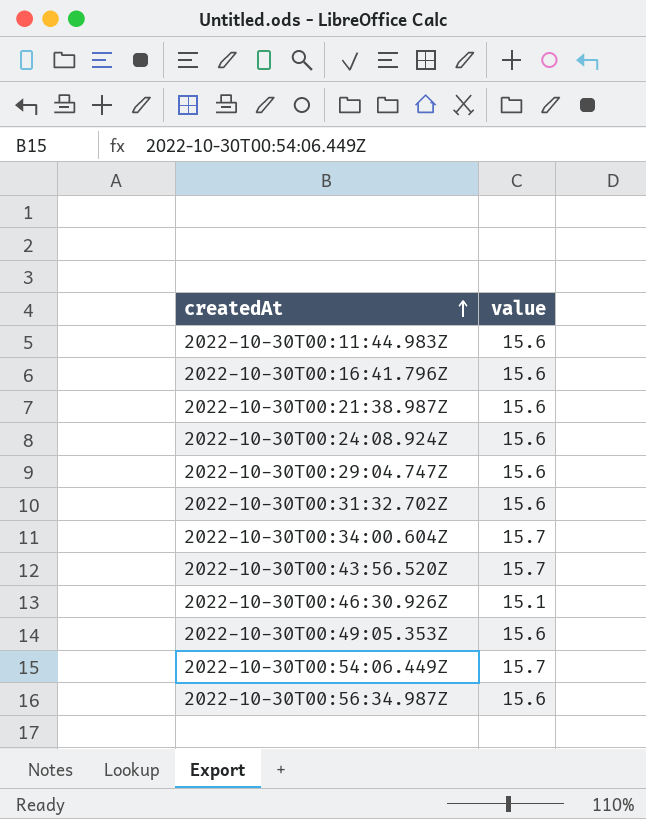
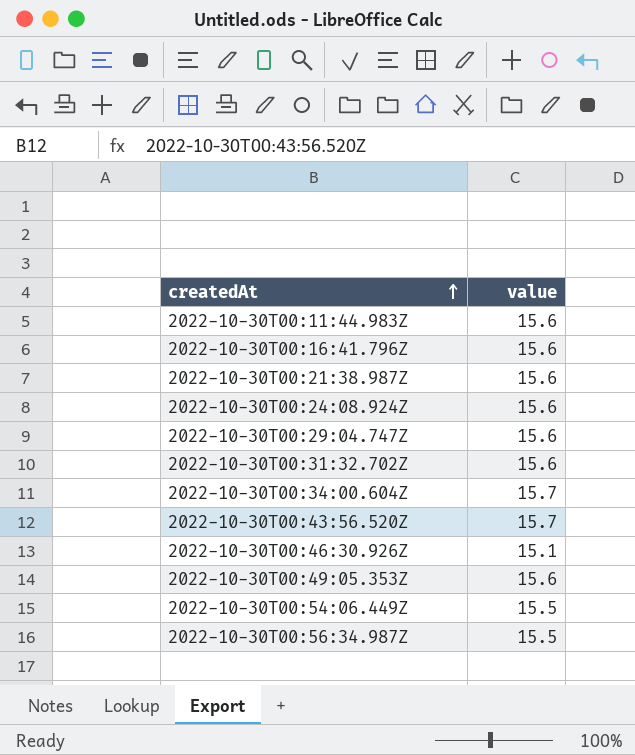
2022-10-30T00:54:06.449Z | value: 15.7 -> 15.5
2022-10-30T00:56:34.987Z | value: 15.6 -> 15.5

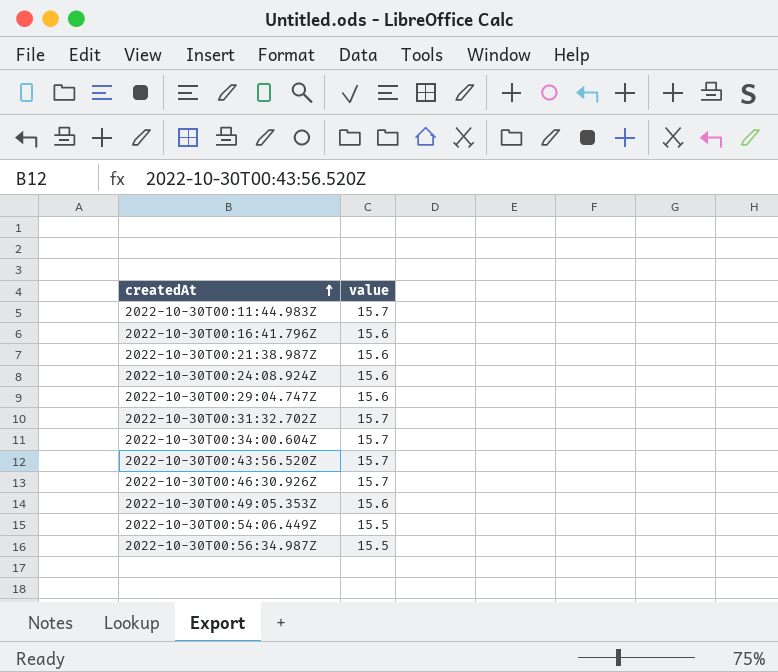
2022-10-30T00:11:44.983Z | value: 15.6 -> 15.7
2022-10-30T00:31:32.702Z | value: 15.6 -> 15.7
2022-10-30T00:46:30.926Z | value: 15.1 -> 15.7

